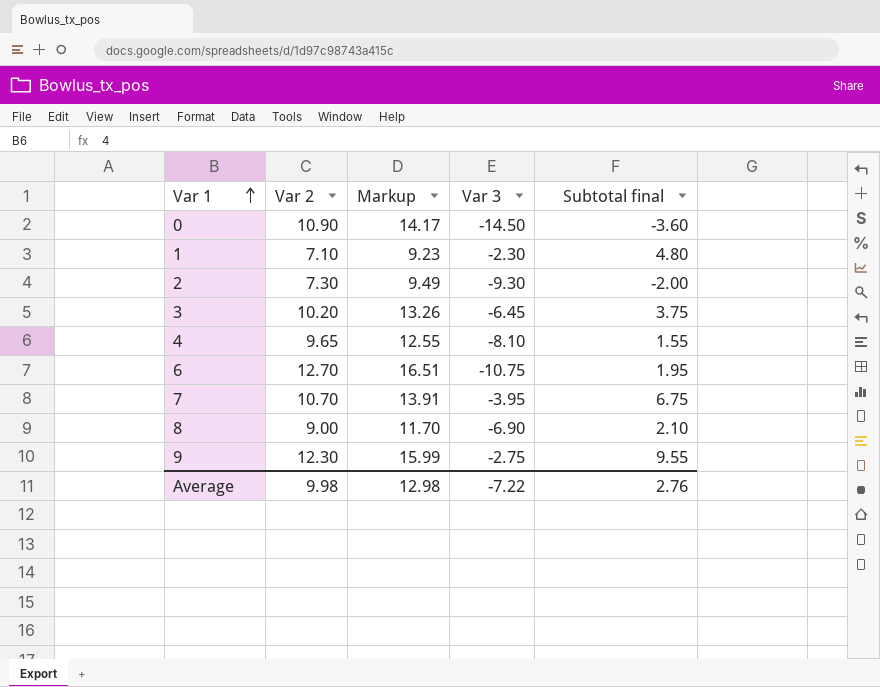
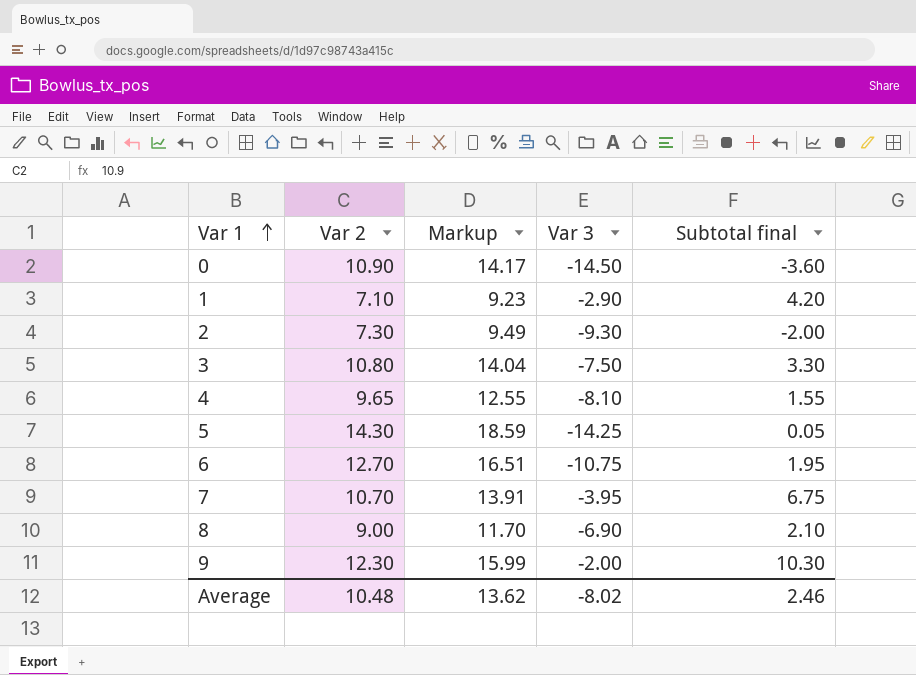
1 | Var 3: -2.30 -> -2.90
1 | Subtotal final: 4.80 -> 4.20
3 | Var 2: 10.20 -> 10.80
3 | Markup: 13.26 -> 14.04
3 | Var 3: -6.45 -> -7.50
3 | Subtotal final: 3.75 -> 3.30
row 5: none -> 14.30 | 18.59 | -14.25 | 0.05
9 | Var 3: -2.75 -> -2.00
9 | Subtotal final: 9.55 -> 10.30
Average | Var 2: 9.98 -> 10.48
Average | Markup: 12.98 -> 13.62
Average | Var 3: -7.22 -> -8.02
Average | Subtotal final: 2.76 -> 2.46

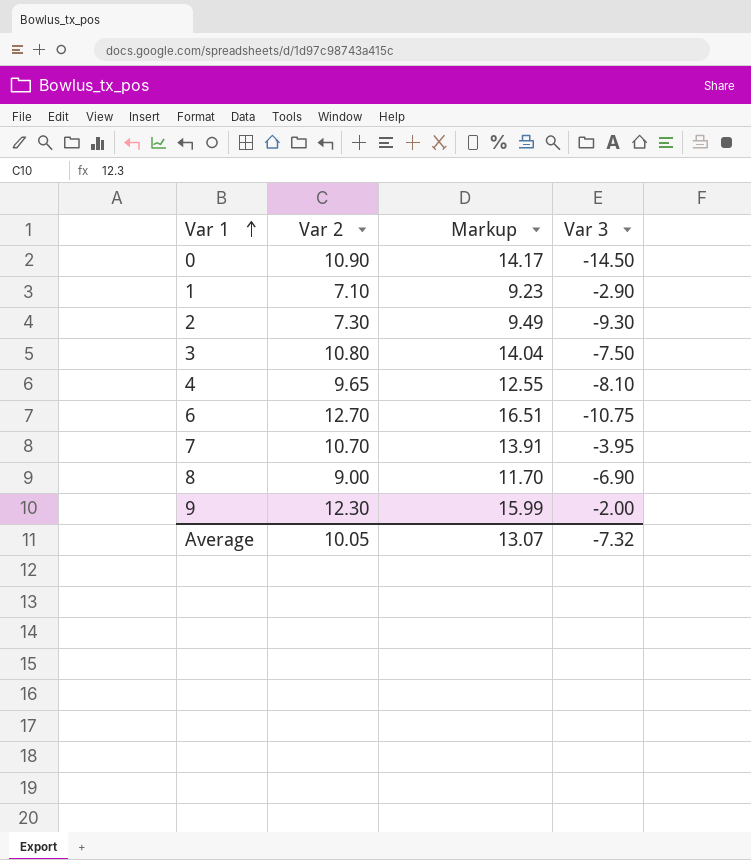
column Subtotal final | formula: [Var 2] + [Var 3] -> none
row 5: 14.30 | 18.59 | -14.25 | 0.05 -> none
Average | Var 2: 10.48 -> 10.05
Average | Markup: 13.62 -> 13.07
Average | Var 3: -8.02 -> -7.32

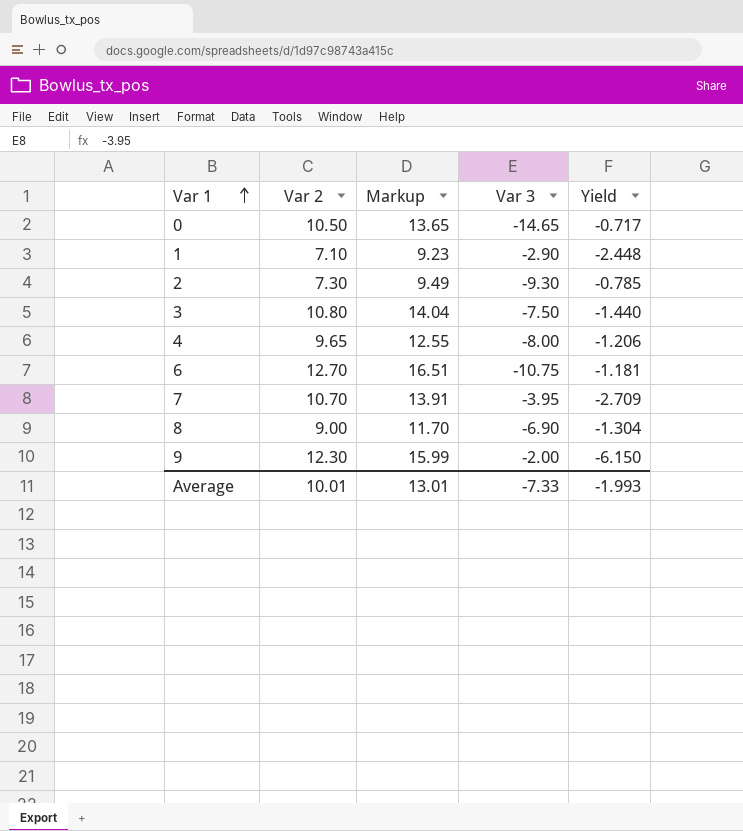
column Yield | formula: none -> [Var 2] / [Var 3]
0 | Var 2: 10.90 -> 10.50
0 | Markup: 14.17 -> 13.65
0 | Var 3: -14.50 -> -14.65
4 | Var 3: -8.10 -> -8.00
Average | Var 2: 10.05 -> 10.01
Average | Markup: 13.07 -> 13.01
Average | Var 3: -7.32 -> -7.33

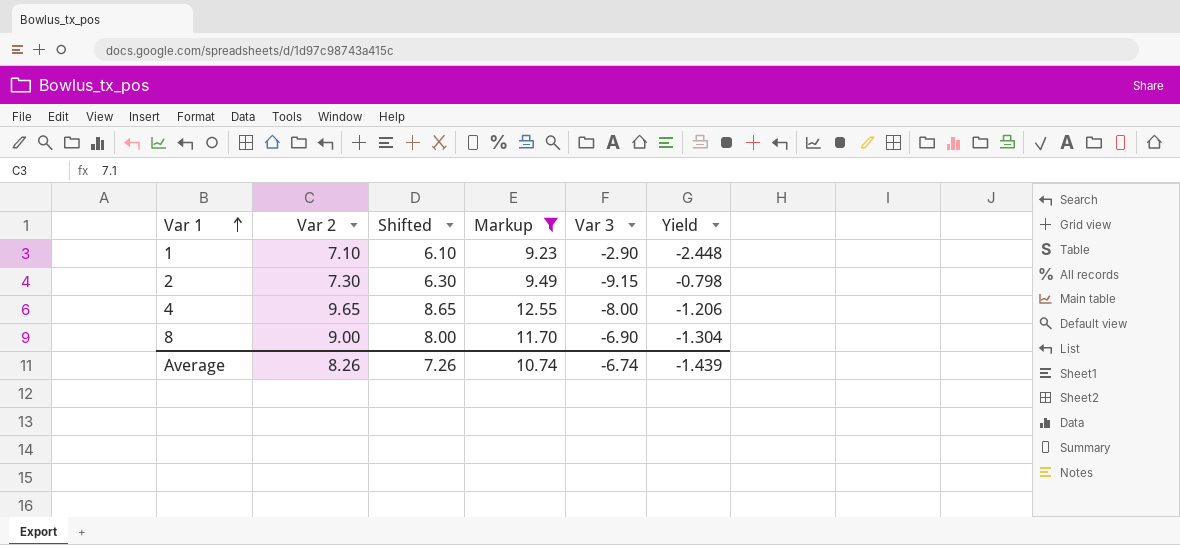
filter: none -> Markup <= 12.55
column Shifted | formula: none -> [Var 2] - 1
2 | Var 3: -9.30 -> -9.15
2 | Yield: -0.785 -> -0.798
Average | Var 2: 10.01 -> 8.26
Average | Markup: 13.01 -> 10.74
Average | Var 3: -7.33 -> -6.74
Average | Yield: -1.993 -> -1.439

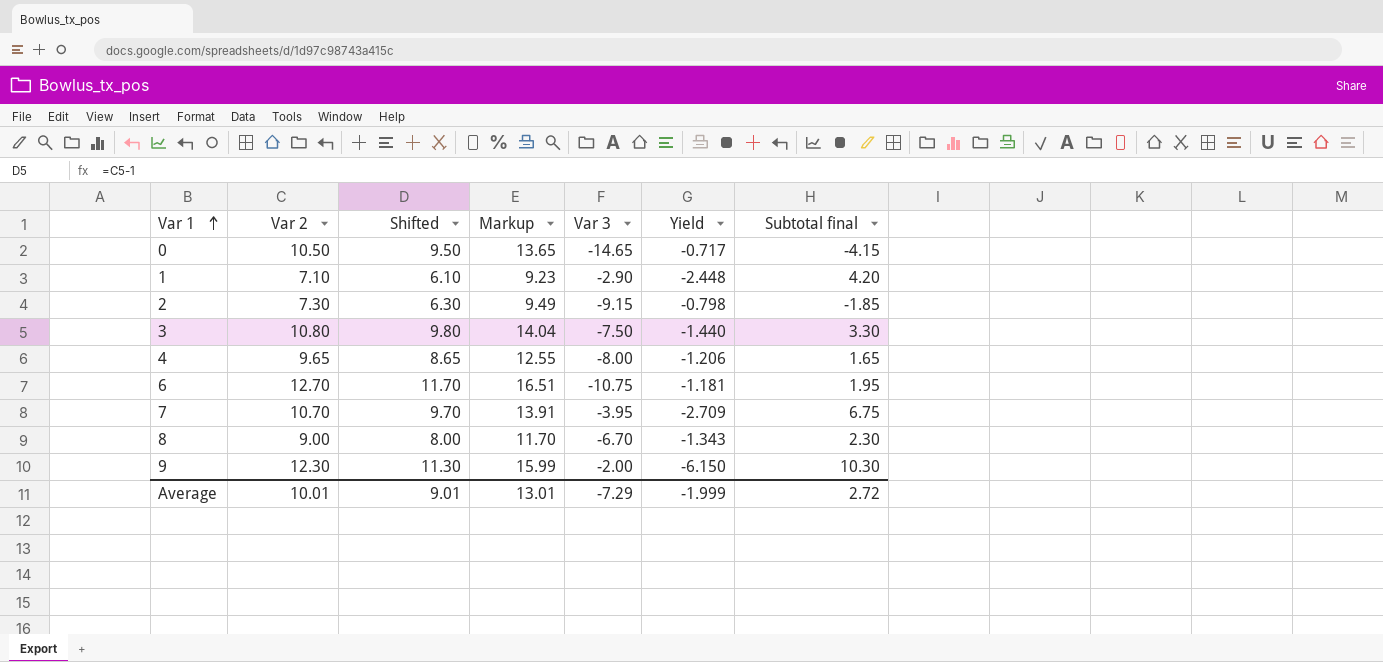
filter: Markup <= 12.55 -> none
column Subtotal final | formula: none -> [Var 2] + [Var 3]
8 | Var 3: -6.90 -> -6.70
8 | Yield: -1.304 -> -1.343
Average | Var 2: 8.26 -> 10.01
Average | Shifted: 7.26 -> 9.01
Average | Markup: 10.74 -> 13.01
Average | Var 3: -6.74 -> -7.29
Average | Yield: -1.439 -> -1.999

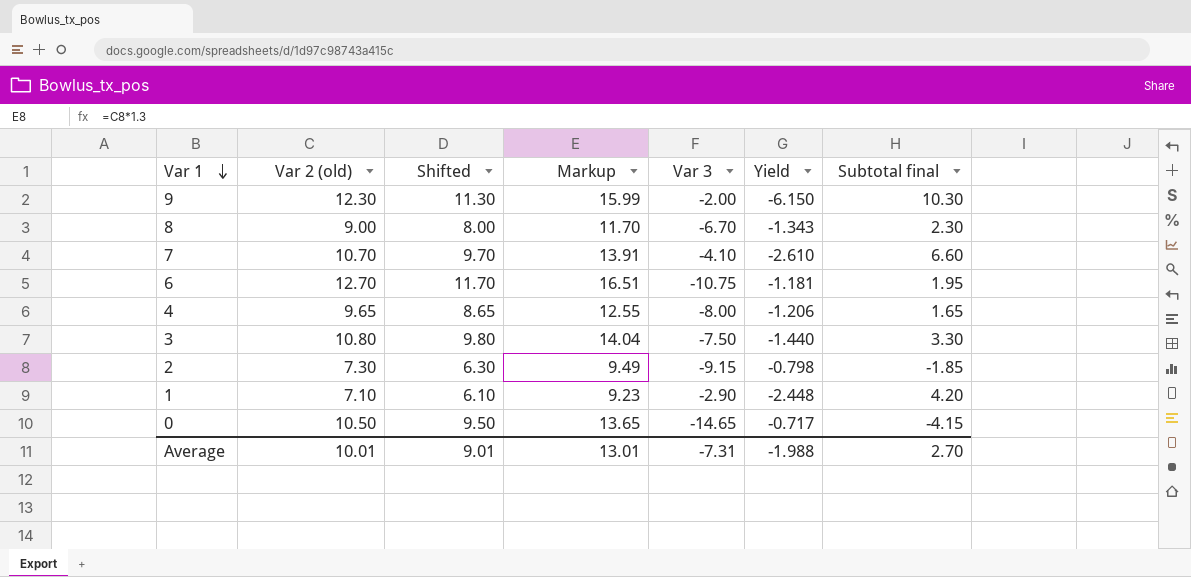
row order: Var 1 ascending -> Var 1 descending
column name: Var 2 -> Var 2 (old)
7 | Var 3: -3.95 -> -4.10
7 | Yield: -2.709 -> -2.610
7 | Subtotal final: 6.75 -> 6.60
Average | Var 3: -7.29 -> -7.31
Average | Yield: -1.999 -> -1.988
Average | Subtotal final: 2.72 -> 2.70

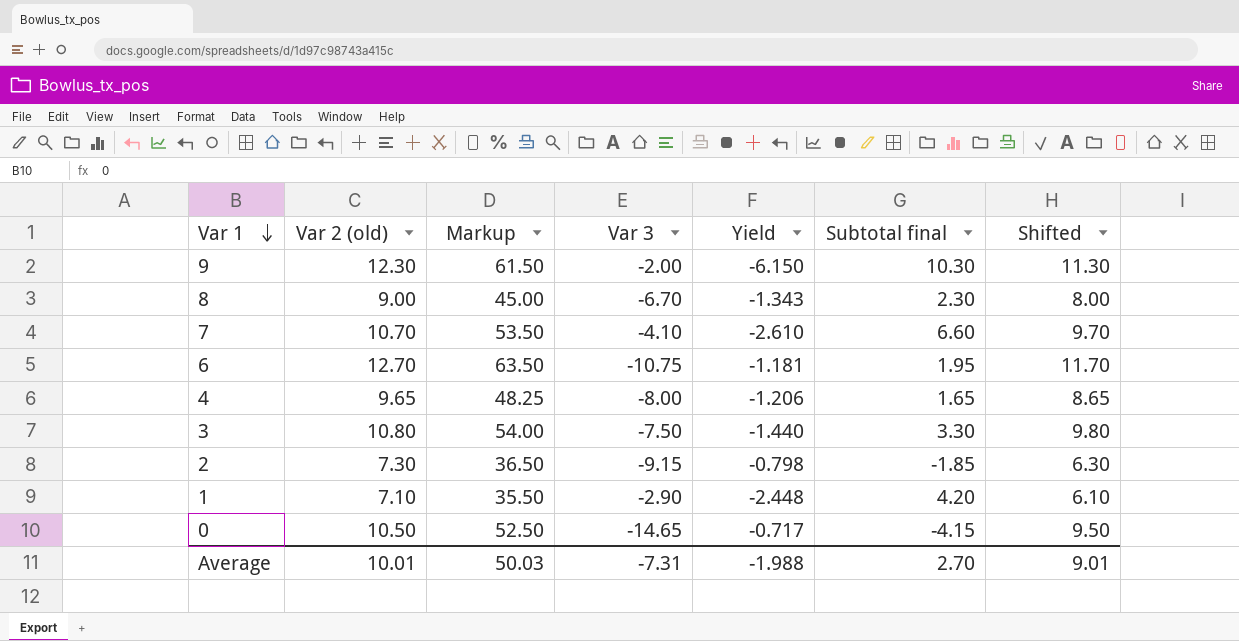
column Markup | formula: [Var 2 (old)] * 1.3 -> [Var 2 (old)] * 5
column Shifted | position: 3 -> 7
Average | Markup: 13.01 -> 50.03

